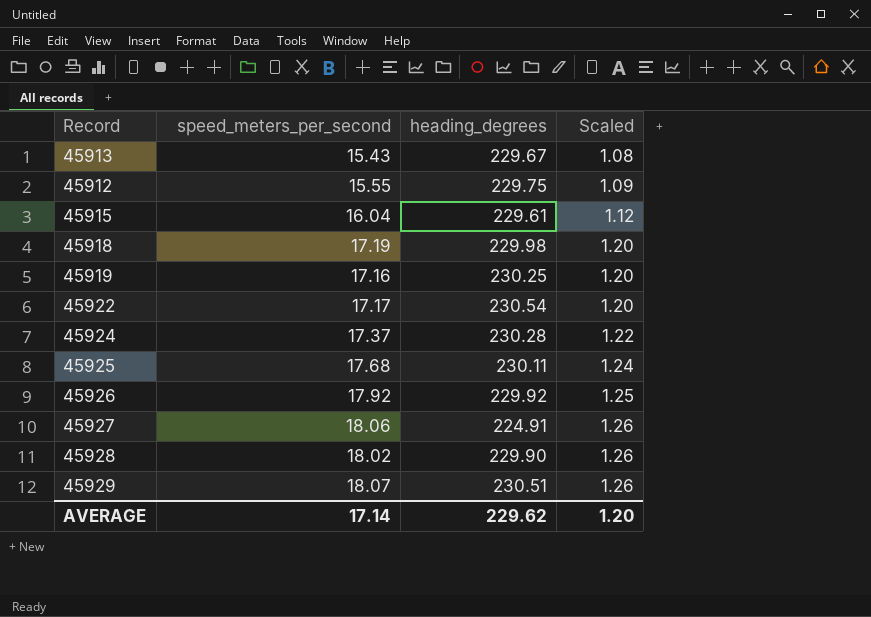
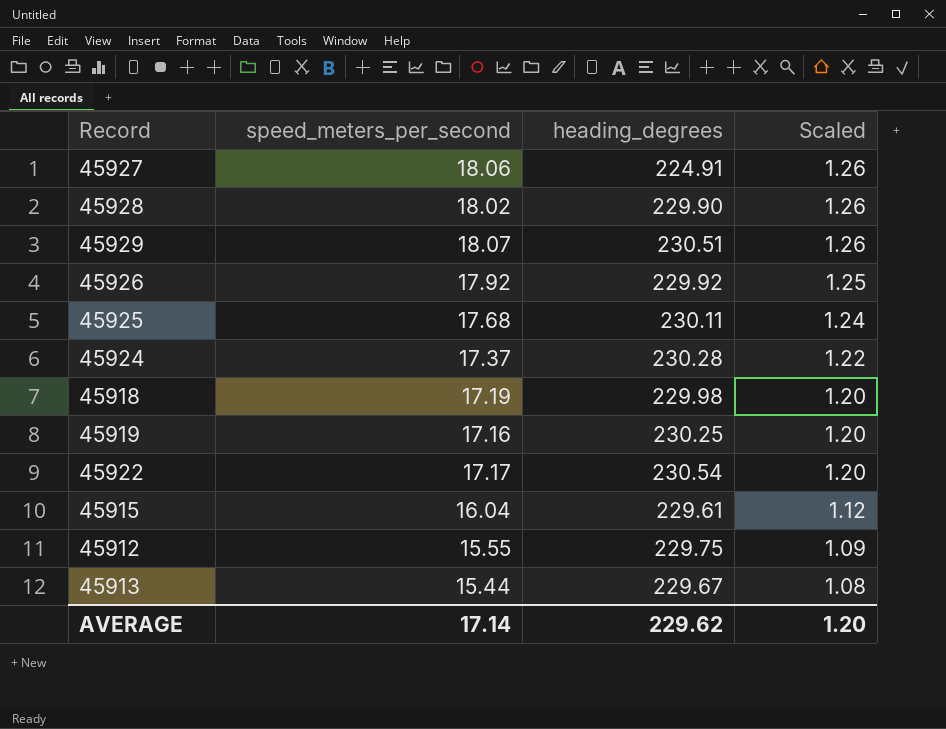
row order: Scaled ascending -> Scaled descending
45913 | speed_meters_per_second: 15.43 -> 15.44

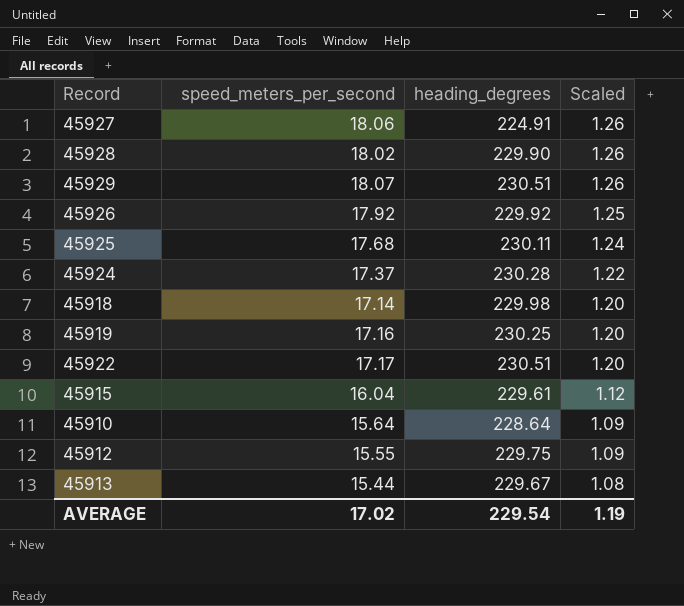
45918 | speed_meters_per_second: 17.19 -> 17.14
45922 | heading_degrees: 230.54 -> 230.51
row 45910: none -> 15.64 | 228.64 | 1.09
AVERAGE | speed_meters_per_second: 17.14 -> 17.02
AVERAGE | heading_degrees: 229.62 -> 229.54
AVERAGE | Scaled: 1.20 -> 1.19

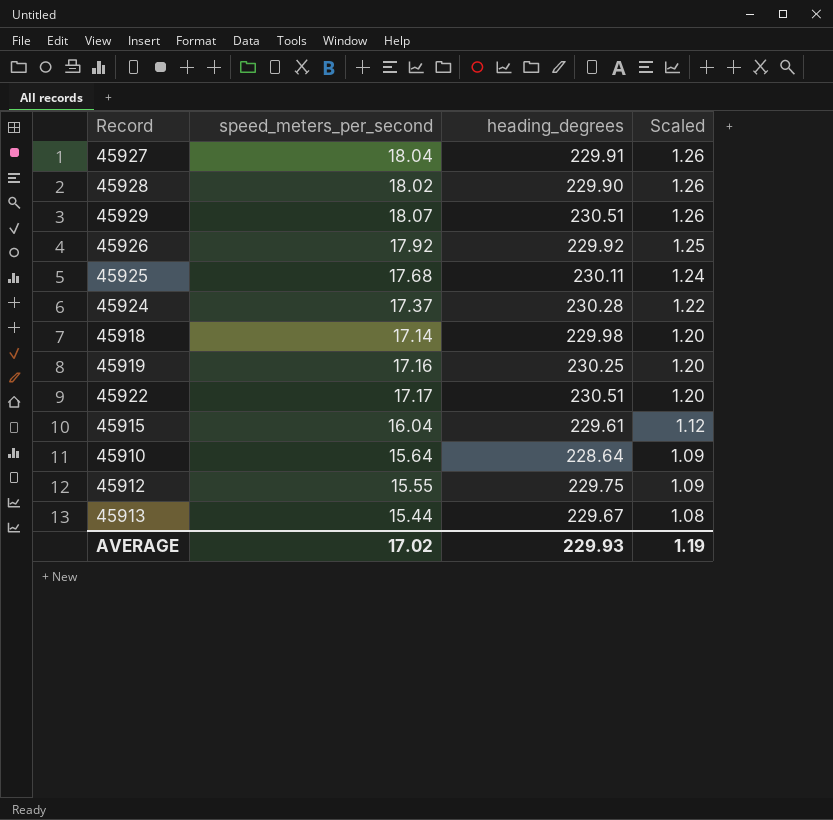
45927 | speed_meters_per_second: 18.06 -> 18.04
45927 | heading_degrees: 224.91 -> 229.91
AVERAGE | heading_degrees: 229.54 -> 229.93

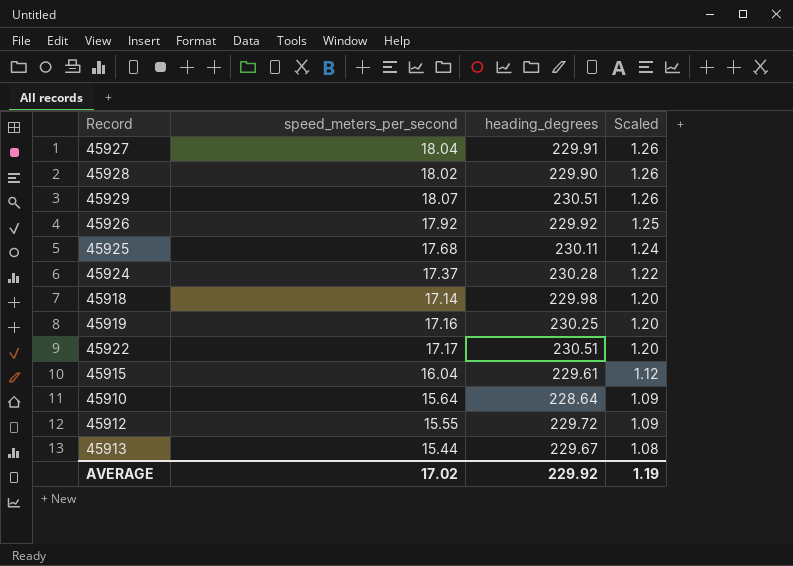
45912 | heading_degrees: 229.75 -> 229.72
AVERAGE | heading_degrees: 229.93 -> 229.92

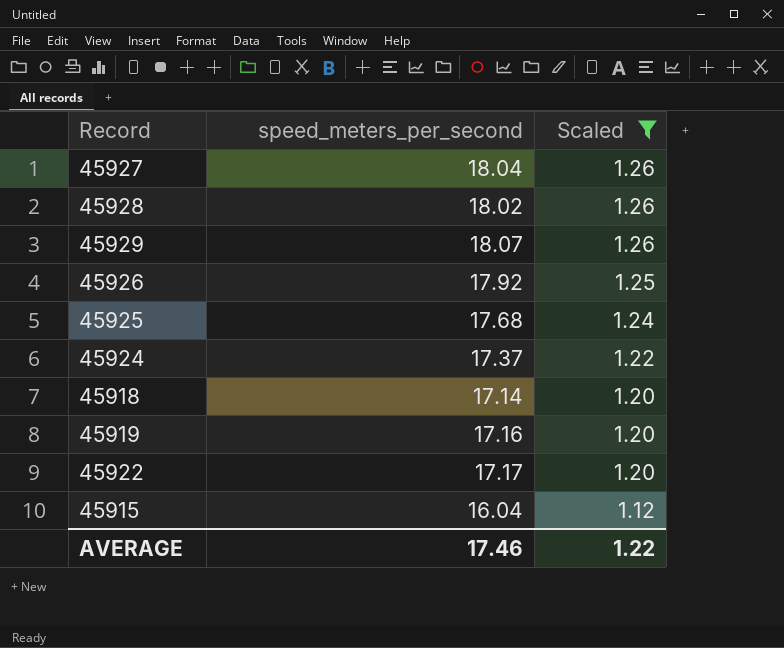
filter: none -> Scaled >= 1.12
column heading_degrees | position: 3 -> none
AVERAGE | speed_meters_per_second: 17.02 -> 17.46
AVERAGE | Scaled: 1.19 -> 1.22

